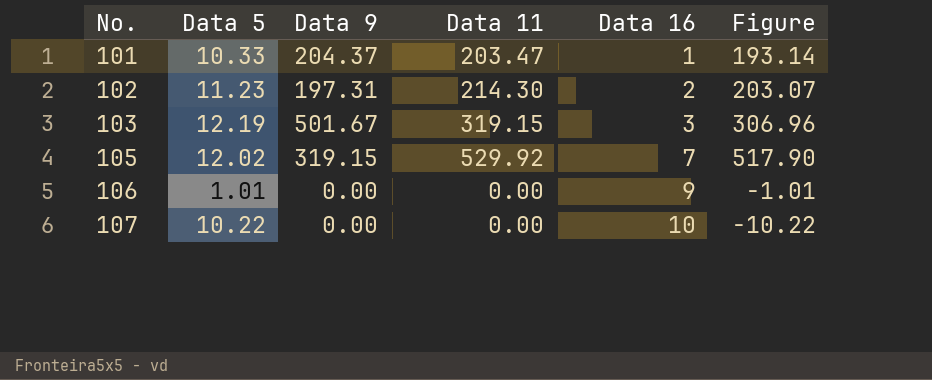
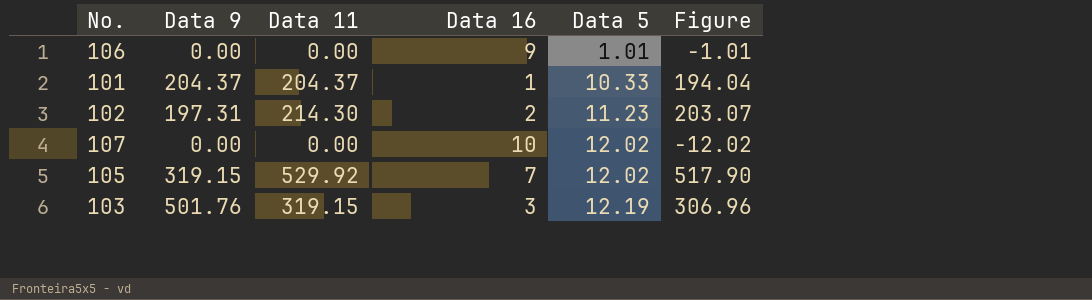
row order: No. ascending -> Data 5 ascending
column Data 5 | position: 2 -> 5
101 | Data 11: 203.47 -> 204.37
101 | Figure: 193.14 -> 194.04
107 | Data 5: 10.22 -> 12.02
107 | Figure: -10.22 -> -12.02
103 | Data 9: 501.67 -> 501.76

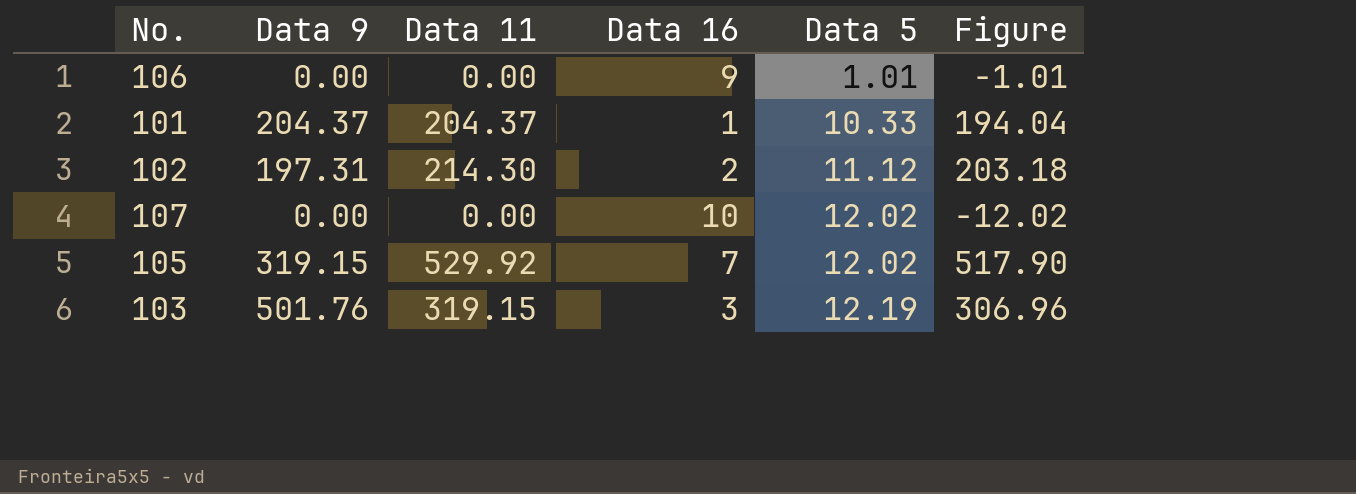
102 | Data 5: 11.23 -> 11.12
102 | Figure: 203.07 -> 203.18

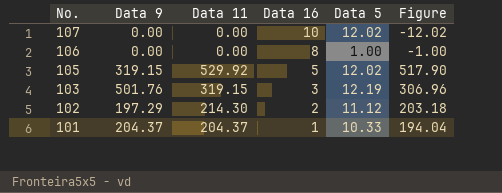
row order: Data 5 ascending -> No. descending
106 | Data 16: 9 -> 8
106 | Data 5: 1.01 -> 1.00
106 | Figure: -1.01 -> -1.00
105 | Data 16: 7 -> 5
102 | Data 9: 197.31 -> 197.29

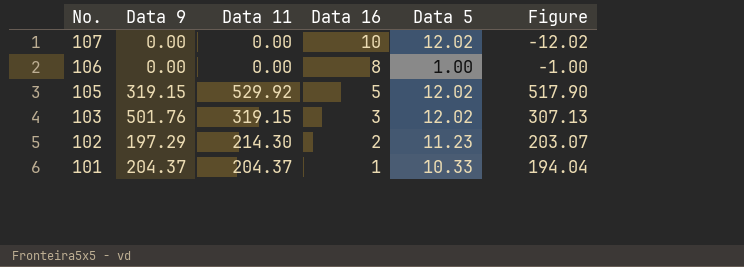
103 | Data 5: 12.19 -> 12.02
103 | Figure: 306.96 -> 307.13
102 | Data 5: 11.12 -> 11.23
102 | Figure: 203.18 -> 203.07

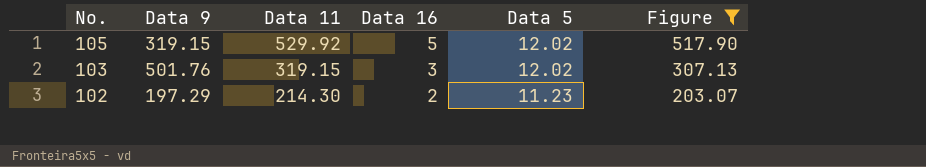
filter: none -> Figure >= 203.07

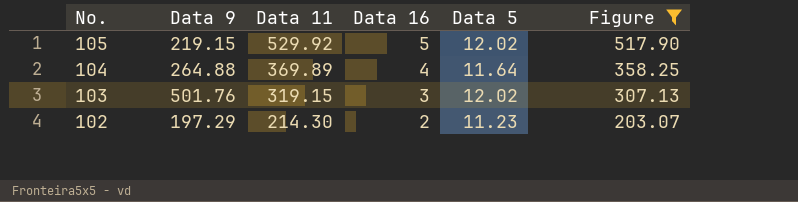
105 | Data 9: 319.15 -> 219.15
row 104: none -> 264.88 | 369.89 | 4 | 11.64 | 358.25

